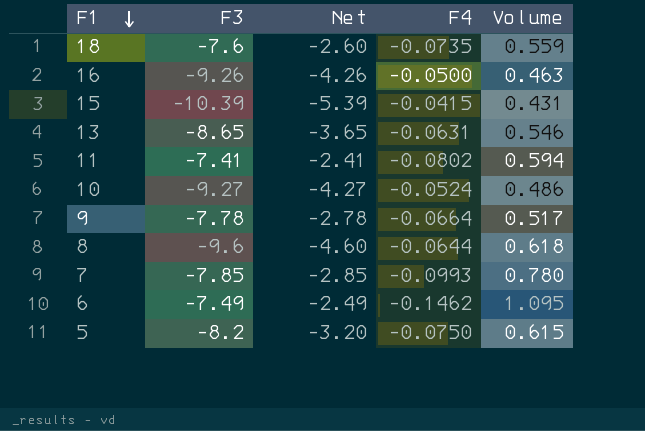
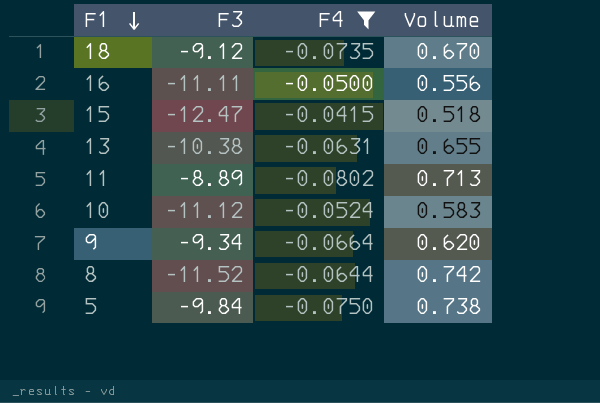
filter: none -> F4 >= -0.0802
column Net | formula: [F3] + 5 -> none
18 | F3: -7.6 -> -9.12
18 | Volume: 0.559 -> 0.670
16 | F3: -9.26 -> -11.11
16 | Volume: 0.463 -> 0.556
15 | F3: -10.39 -> -12.47
15 | Volume: 0.431 -> 0.518
13 | F3: -8.65 -> -10.38
13 | Volume: 0.546 -> 0.655
11 | F3: -7.41 -> -8.89
11 | Volume: 0.594 -> 0.713
10 | F3: -9.27 -> -11.12
10 | Volume: 0.486 -> 0.583
9 | F3: -7.78 -> -9.34
9 | Volume: 0.517 -> 0.620
8 | F3: -9.6 -> -11.52
8 | Volume: 0.618 -> 0.742
5 | F3: -8.2 -> -9.84
5 | Volume: 0.615 -> 0.738

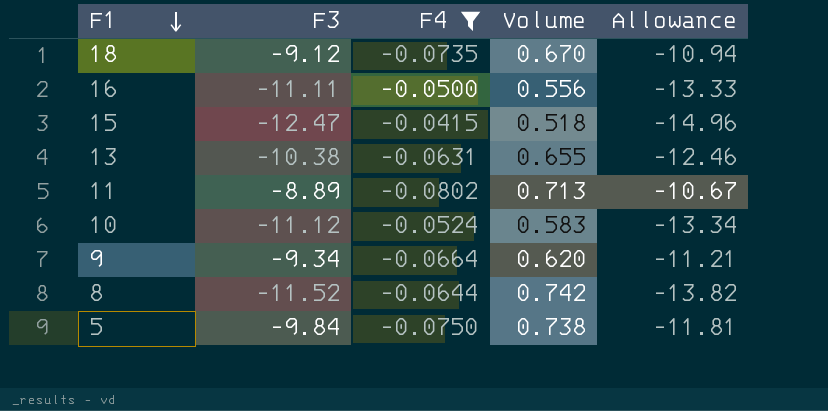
column Allowance | formula: none -> [F3] * 1.2

